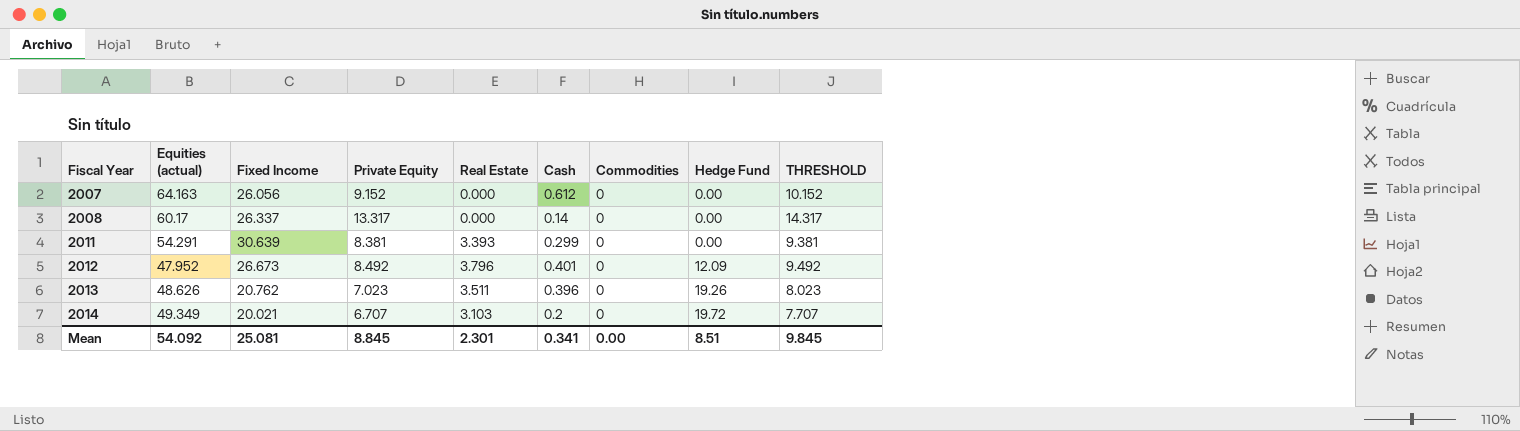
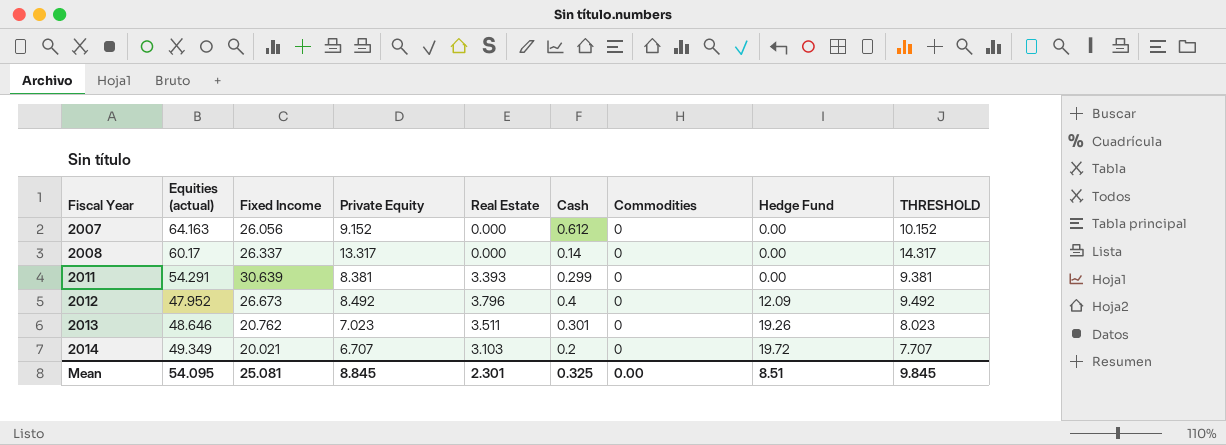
2012 | Cash: 0.401 -> 0.4
2013 | Equities (actual): 48.626 -> 48.646
2013 | Cash: 0.396 -> 0.301
Mean | Equities (actual): 54.092 -> 54.095
Mean | Cash: 0.341 -> 0.325

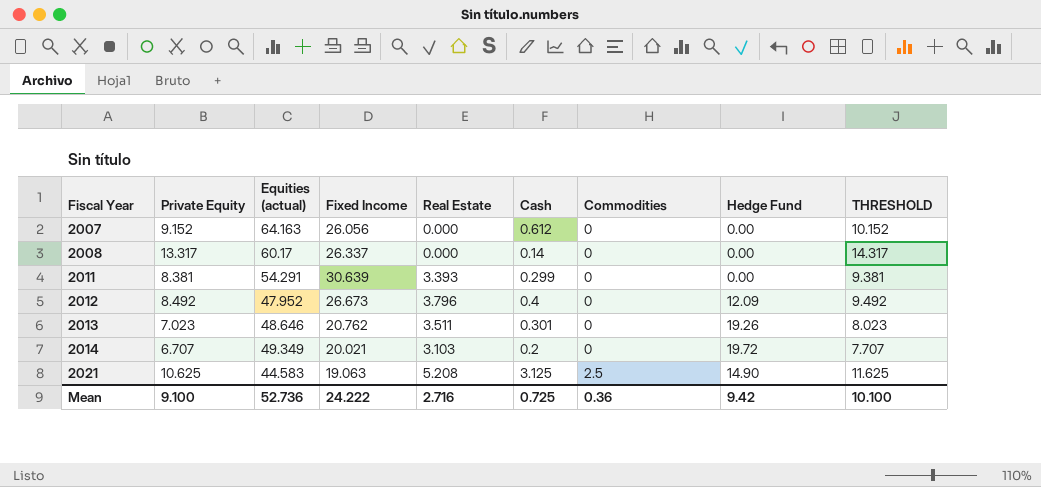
column Private Equity | position: 4 -> 2
row 2021: none -> 10.625 | 44.583 | 19.063 | 5.208 | 3.125 | 2.5 | 14.90 | 11.625
Mean | Private Equity: 8.845 -> 9.100
Mean | Equities (actual): 54.095 -> 52.736
Mean | Fixed Income: 25.081 -> 24.222
Mean | Real Estate: 2.301 -> 2.716
Mean | Cash: 0.325 -> 0.725
Mean | Commodities: 0.00 -> 0.36
Mean | Hedge Fund: 8.51 -> 9.42
Mean | THRESHOLD: 9.845 -> 10.100

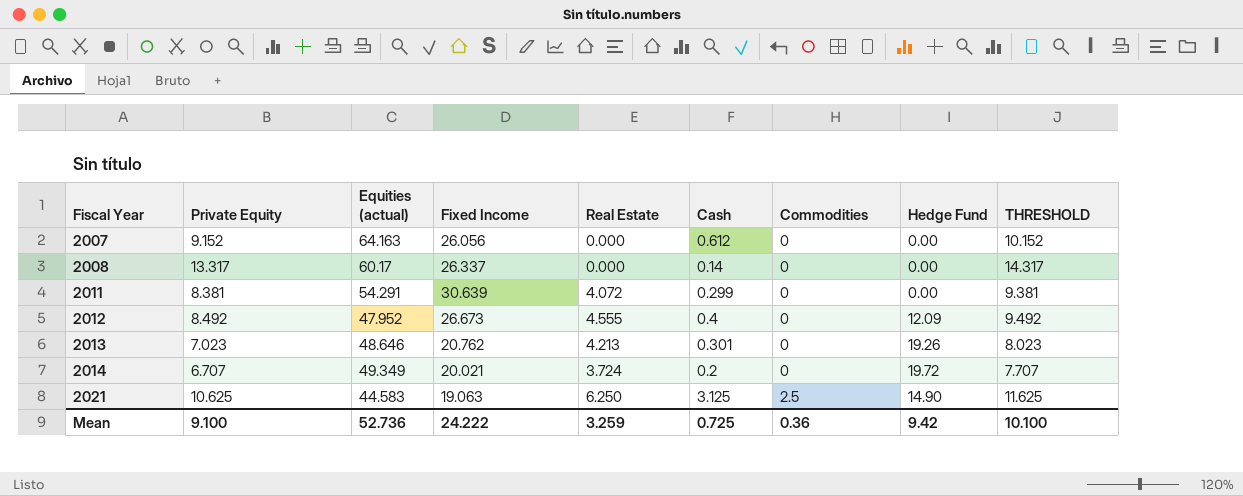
2011 | Real Estate: 3.393 -> 4.072
2012 | Real Estate: 3.796 -> 4.555
2013 | Real Estate: 3.511 -> 4.213
2014 | Real Estate: 3.103 -> 3.724
2021 | Real Estate: 5.208 -> 6.250
Mean | Real Estate: 2.716 -> 3.259

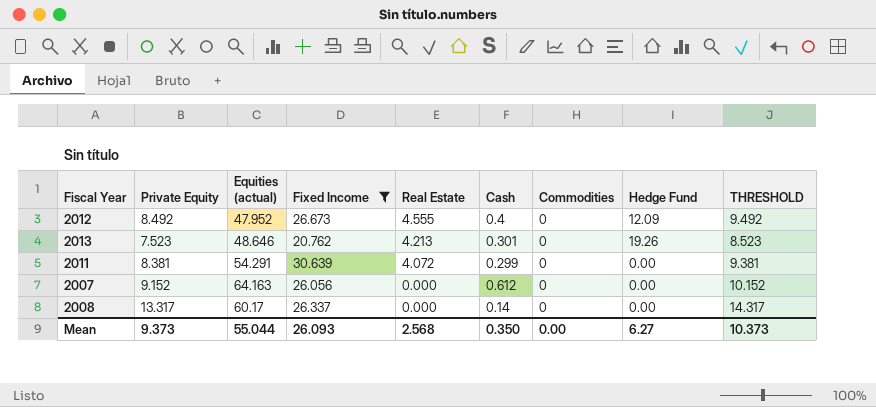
filter: none -> Fixed Income >= 20.762
row order: Fiscal Year ascending -> Real Estate descending
2013 | Private Equity: 7.023 -> 7.523
2013 | THRESHOLD: 8.023 -> 8.523
Mean | Private Equity: 9.100 -> 9.373
Mean | Equities (actual): 52.736 -> 55.044
Mean | Fixed Income: 24.222 -> 26.093
Mean | Real Estate: 3.259 -> 2.568
Mean | Cash: 0.725 -> 0.350
Mean | Commodities: 0.36 -> 0.00
Mean | Hedge Fund: 9.42 -> 6.27
Mean | THRESHOLD: 10.100 -> 10.373

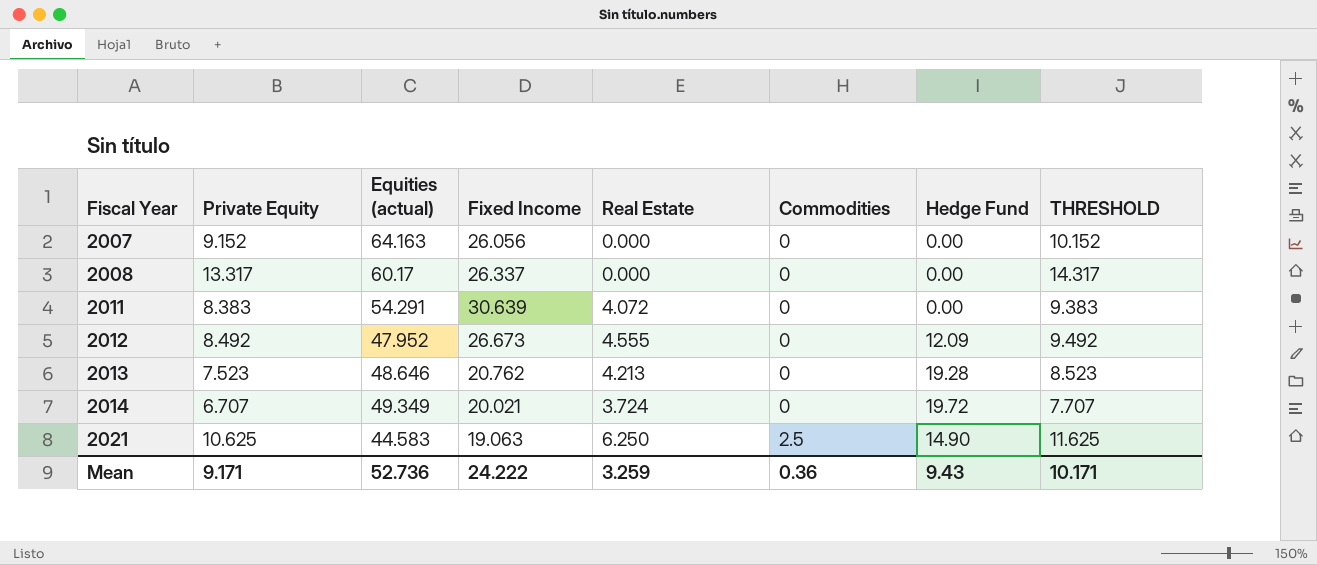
filter: Fixed Income >= 20.762 -> none
row order: Real Estate descending -> Fiscal Year ascending
column Cash | position: 6 -> none
2011 | Private Equity: 8.381 -> 8.383
2011 | THRESHOLD: 9.381 -> 9.383
2013 | Hedge Fund: 19.26 -> 19.28
Mean | Private Equity: 9.373 -> 9.171
Mean | Equities (actual): 55.044 -> 52.736
Mean | Fixed Income: 26.093 -> 24.222
Mean | Real Estate: 2.568 -> 3.259
Mean | Commodities: 0.00 -> 0.36
Mean | Hedge Fund: 6.27 -> 9.43
Mean | THRESHOLD: 10.373 -> 10.171

